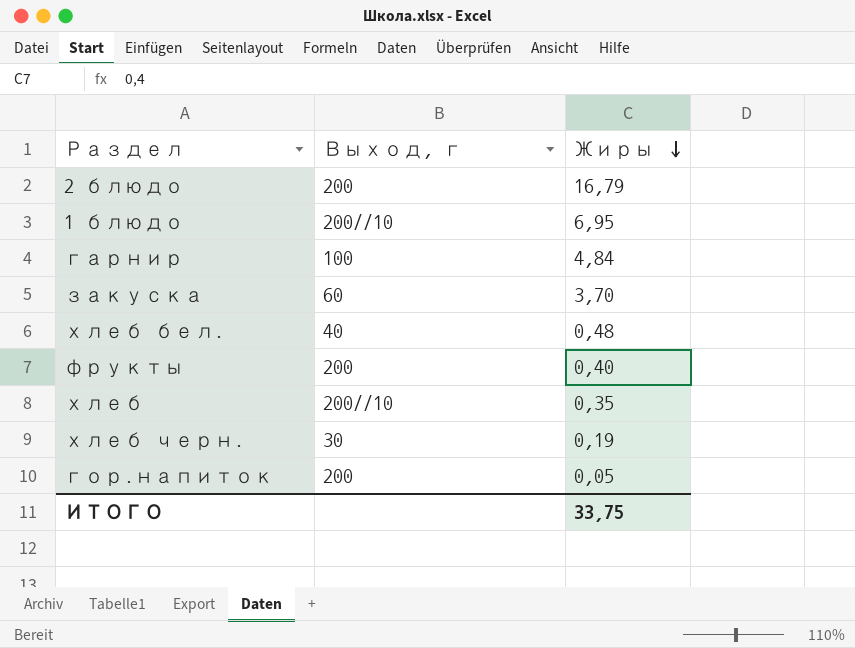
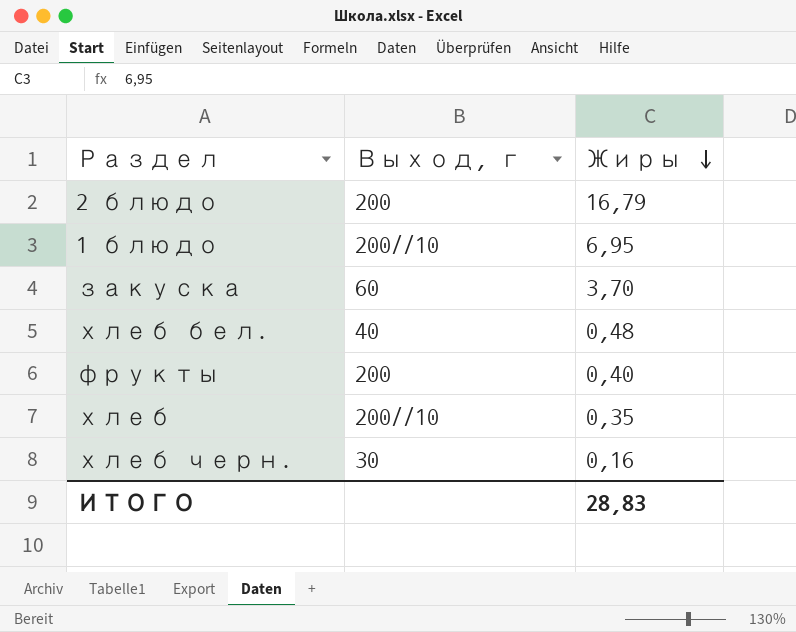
row гарнир: 100 | 4,84 -> none
row гор.напиток: 200 | 0,05 -> none
хлеб черн. | Жиры: 0,19 -> 0,16
ИТОГО | Жиры: 33,75 -> 28,83

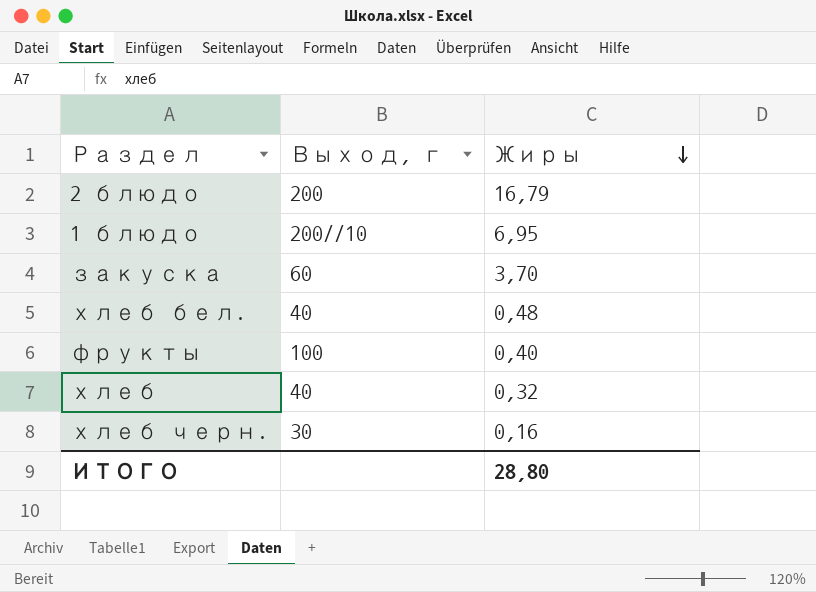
фрукты | Выход, г: 200 -> 100
хлеб | Выход, г: 200//10 -> 40
хлеб | Жиры: 0,35 -> 0,32
ИТОГО | Жиры: 28,83 -> 28,80

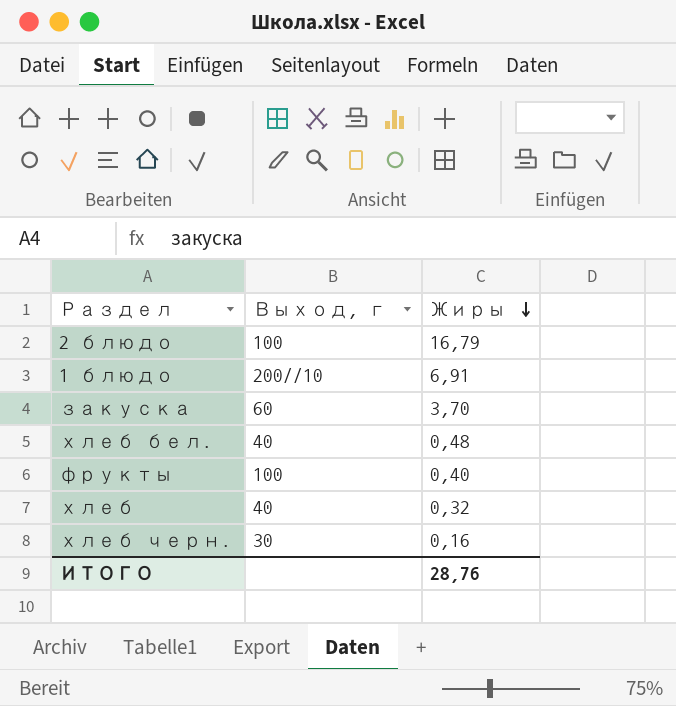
2 блюдо | Выход, г: 200 -> 100
1 блюдо | Жиры: 6,95 -> 6,91
ИТОГО | Жиры: 28,80 -> 28,76

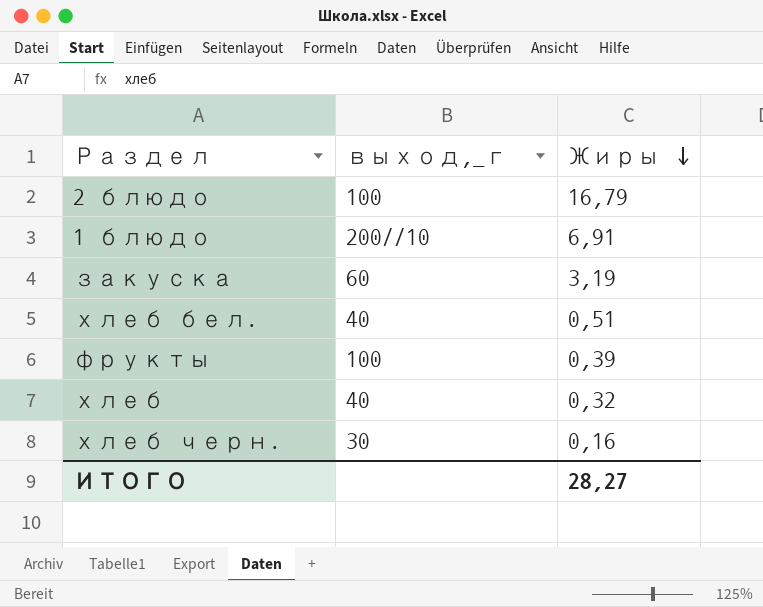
column name: Выход, г -> выход,_г
закуска | Жиры: 3,70 -> 3,19
хлеб бел. | Жиры: 0,48 -> 0,51
фрукты | Жиры: 0,40 -> 0,39
ИТОГО | Жиры: 28,76 -> 28,27

